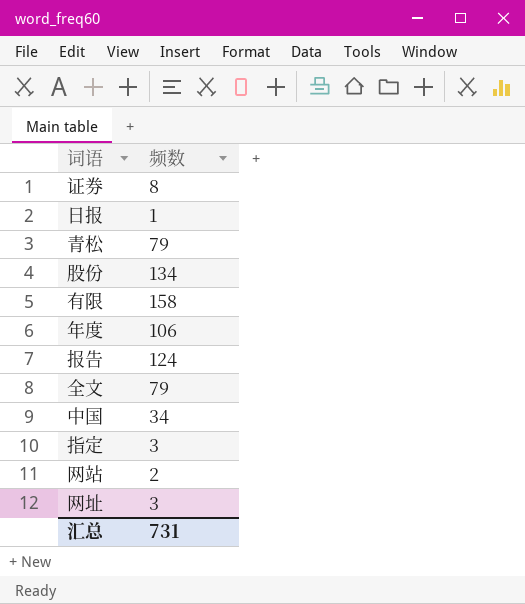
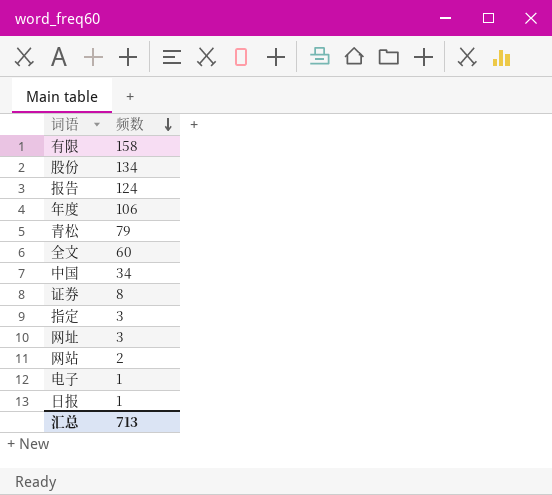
row order: none -> 频数 descending
全文 | 频数: 79 -> 60
row 电子: none -> 1
汇总 | 频数: 731 -> 713

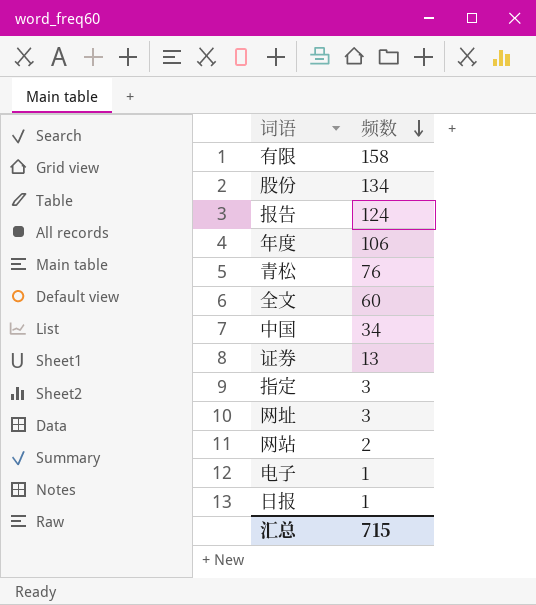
青松 | 频数: 79 -> 76
证券 | 频数: 8 -> 13
汇总 | 频数: 713 -> 715

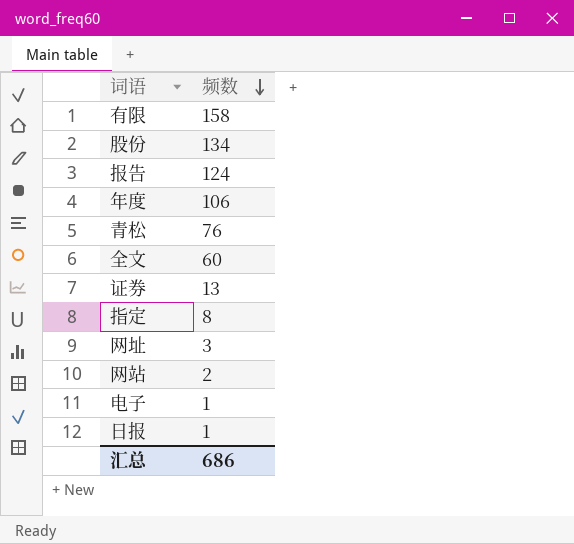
row 中国: 34 -> none
指定 | 频数: 3 -> 8
汇总 | 频数: 715 -> 686

